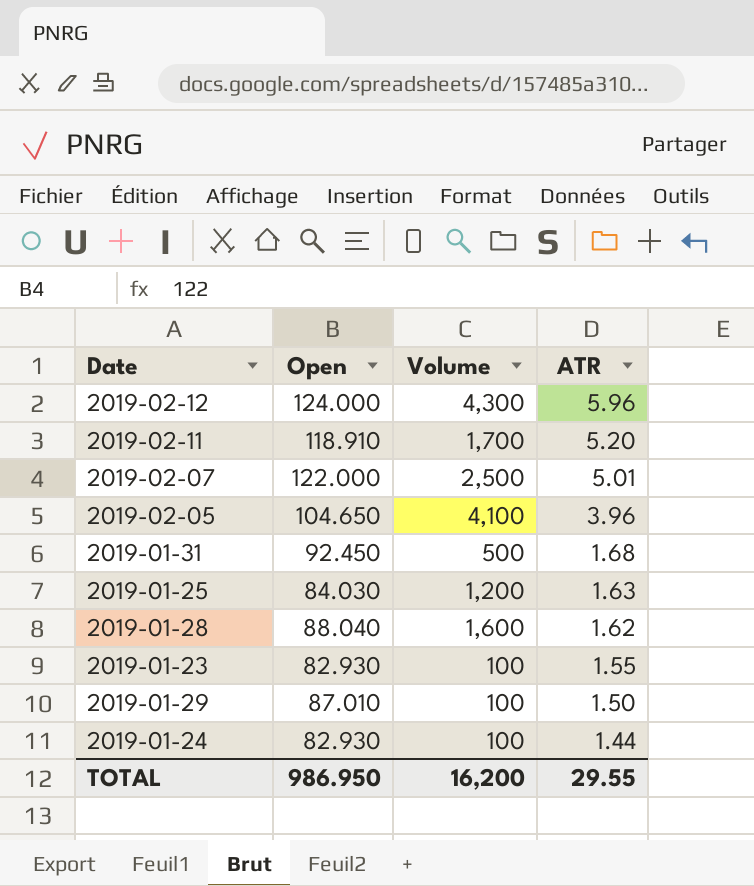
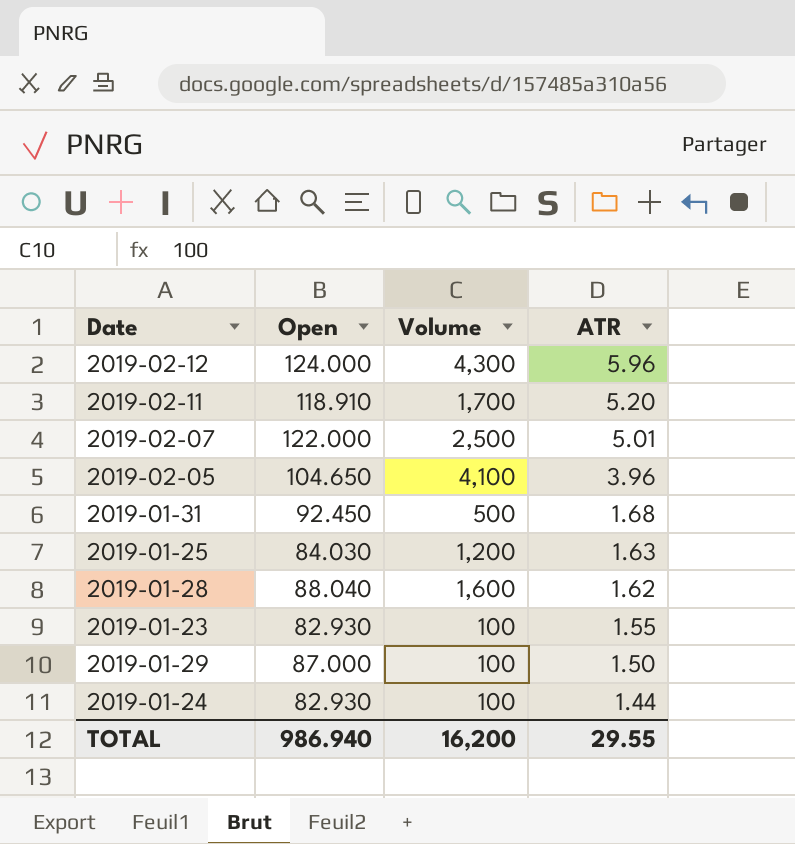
2019-01-29 | Open: 87.010 -> 87.000
TOTAL | Open: 986.950 -> 986.940

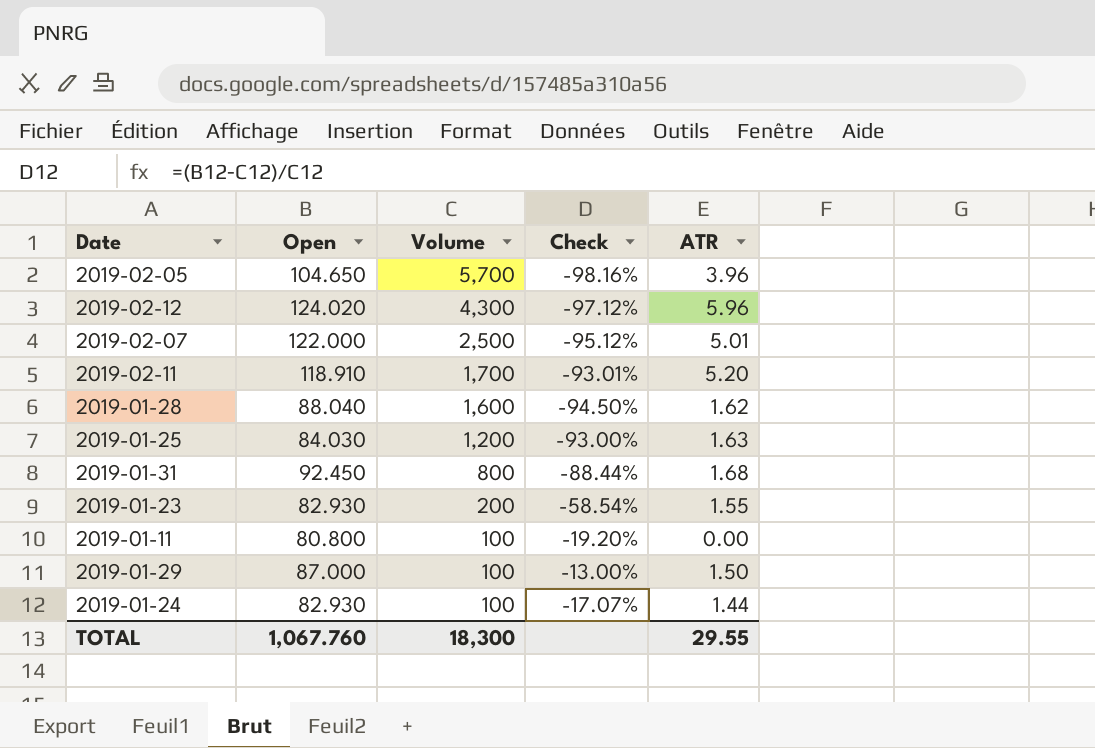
row order: ATR descending -> Volume descending
column Check | formula: none -> ([Open] - [Volume]) / [Volume]
2019-02-05 | Volume: 4,100 -> 5,700
2019-02-12 | Open: 124.000 -> 124.020
2019-01-31 | Volume: 500 -> 800
2019-01-23 | Volume: 100 -> 200
row 2019-01-11: none -> 80.800 | 100 | -19.20% | 0.00
TOTAL | Open: 986.940 -> 1,067.760
TOTAL | Volume: 16,200 -> 18,300

